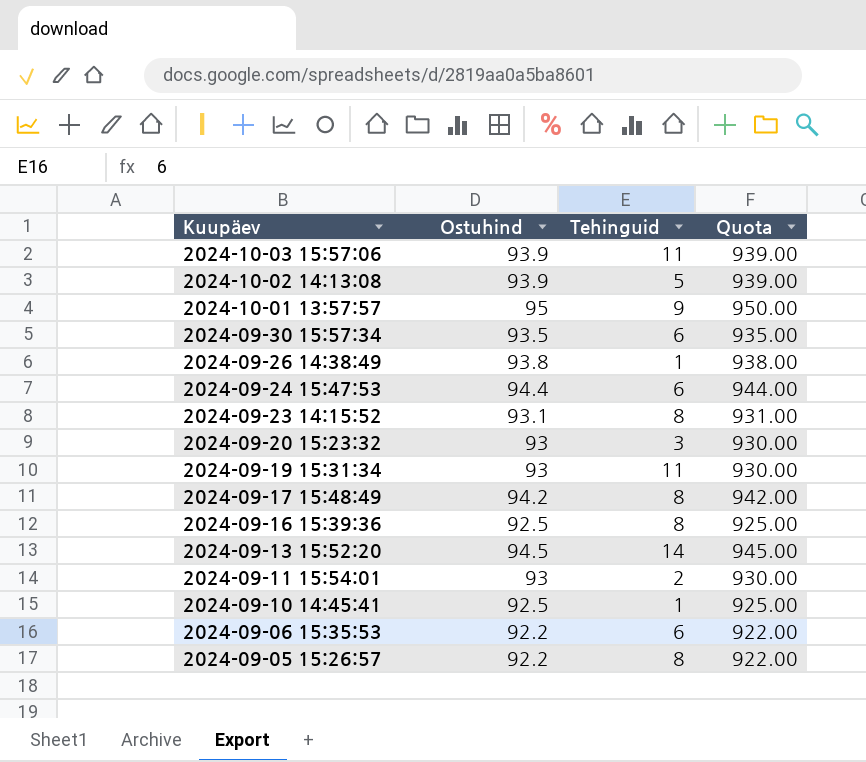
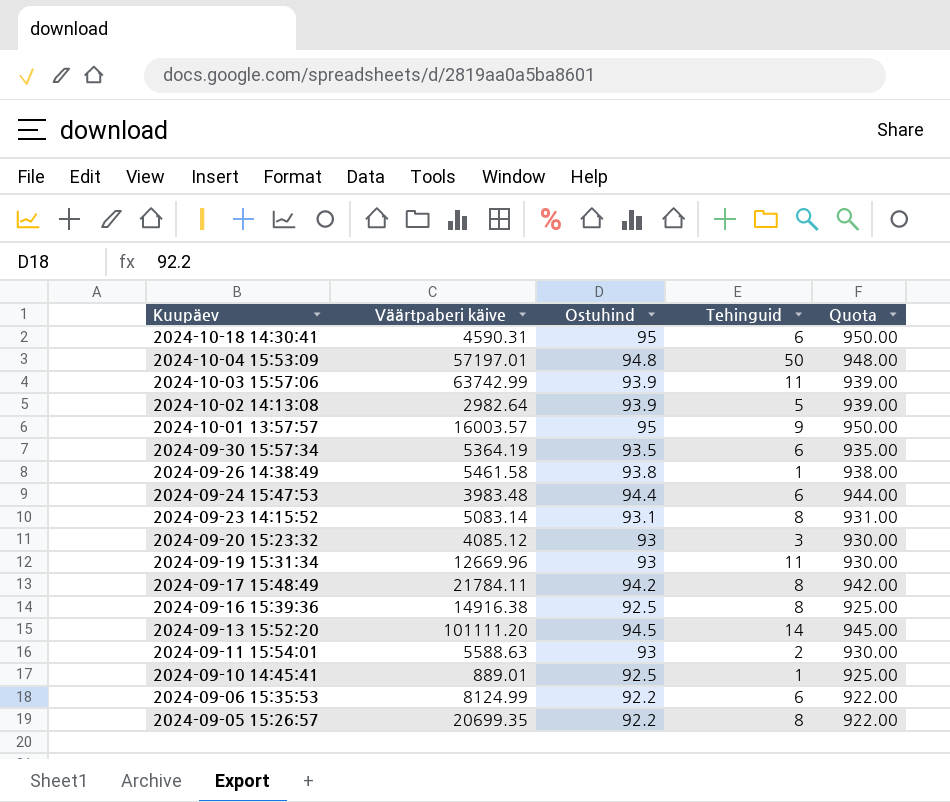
column Väärtpaberi käive | position: none -> 2
row 2024-10-18 14:30:41: none -> 4590.31 | 95 | 6 | 950.00
row 2024-10-04 15:53:09: none -> 57197.01 | 94.8 | 50 | 948.00

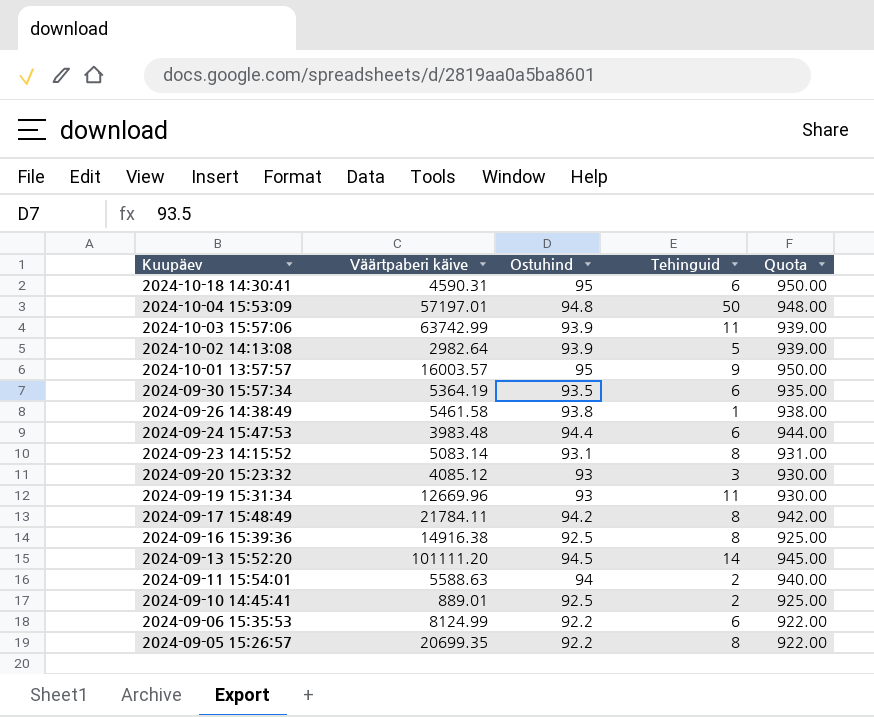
2024-09-11 15:54:01 | Ostuhind: 93 -> 94
2024-09-11 15:54:01 | Quota: 930.00 -> 940.00
2024-09-10 14:45:41 | Tehinguid: 1 -> 2

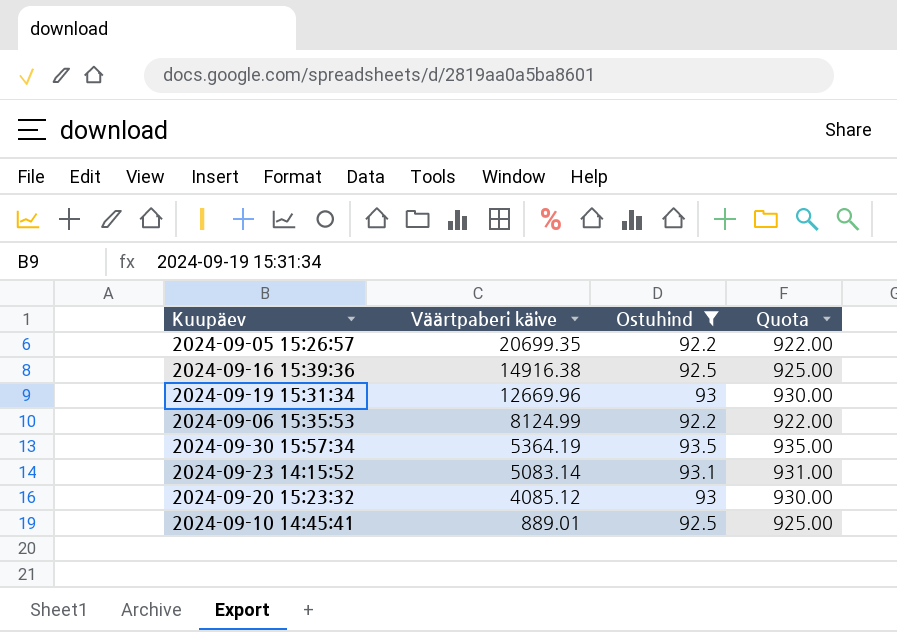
filter: none -> Ostuhind <= 93.5
row order: Kuupäev descending -> Väärtpaberi käive descending
column Tehinguid | position: 4 -> none

